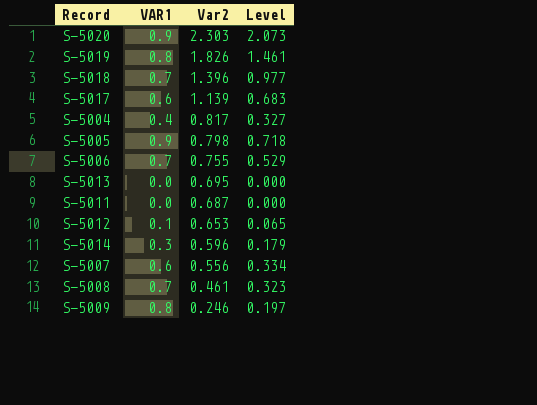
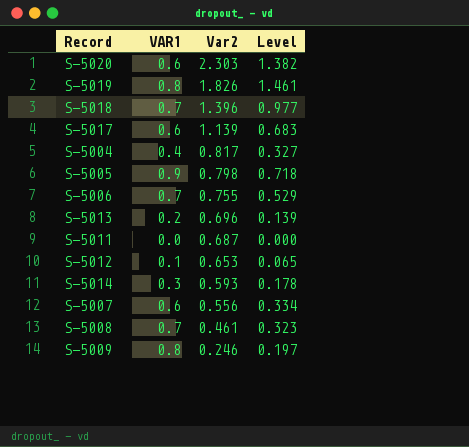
S-5020 | VAR1: 0.9 -> 0.6
S-5020 | Level: 2.073 -> 1.382
S-5013 | VAR1: 0.0 -> 0.2
S-5013 | Var2: 0.695 -> 0.696
S-5013 | Level: 0.000 -> 0.139
S-5014 | Var2: 0.596 -> 0.593
S-5014 | Level: 0.179 -> 0.178

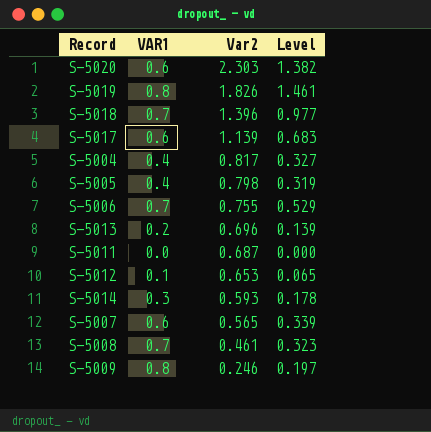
S-5005 | VAR1: 0.9 -> 0.4
S-5005 | Level: 0.718 -> 0.319
S-5007 | Var2: 0.556 -> 0.565
S-5007 | Level: 0.334 -> 0.339

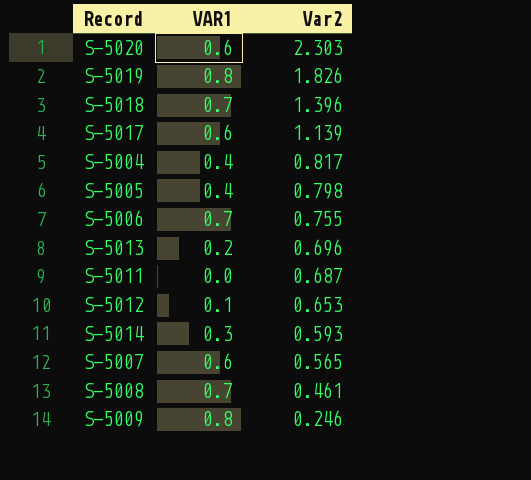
column Level | formula: [VAR1] * [Var2] -> none

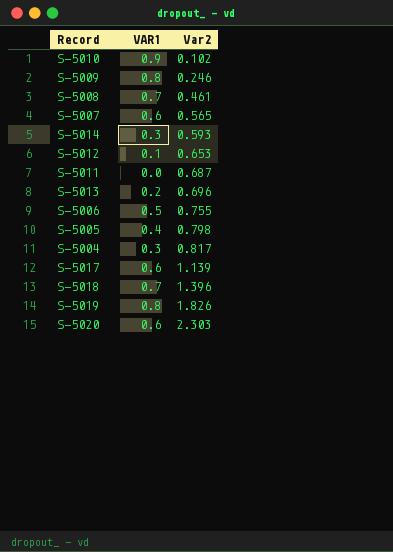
row order: Var2 descending -> Var2 ascending
row S-5010: none -> 0.9 | 0.102
S-5006 | VAR1: 0.7 -> 0.5
S-5004 | VAR1: 0.4 -> 0.3

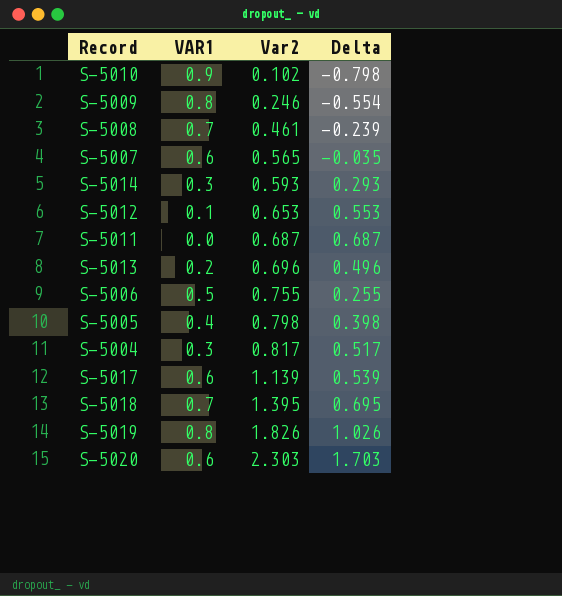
column Delta | formula: none -> [Var2] - [VAR1]
S-5018 | Var2: 1.396 -> 1.395

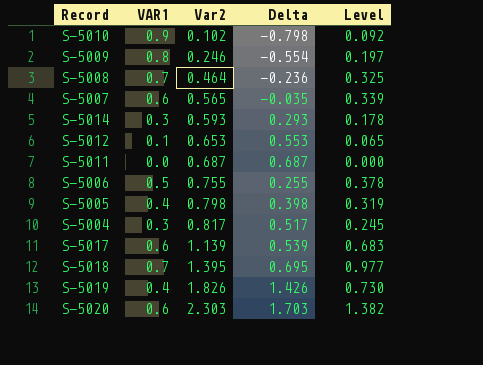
column Level | formula: none -> [VAR1] * [Var2]
row S-5013: 0.2 | 0.696 | 0.496 -> none
S-5008 | Var2: 0.461 -> 0.464
S-5008 | Delta: -0.239 -> -0.236
S-5019 | VAR1: 0.8 -> 0.4
S-5019 | Delta: 1.026 -> 1.426

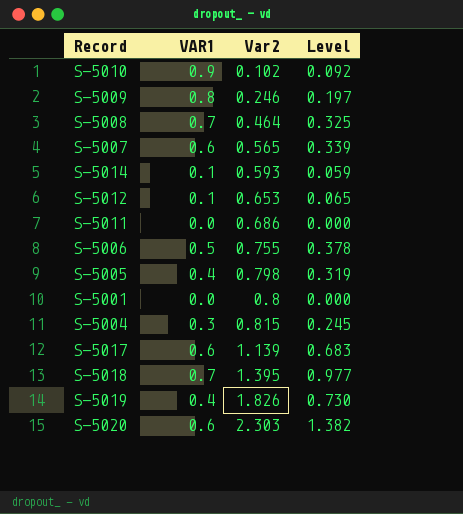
column Delta | formula: [Var2] - [VAR1] -> none
S-5014 | VAR1: 0.3 -> 0.1
S-5014 | Level: 0.178 -> 0.059
S-5011 | Var2: 0.687 -> 0.686
row S-5001: none -> 0.0 | 0.8 | 0.000
S-5004 | Var2: 0.817 -> 0.815

